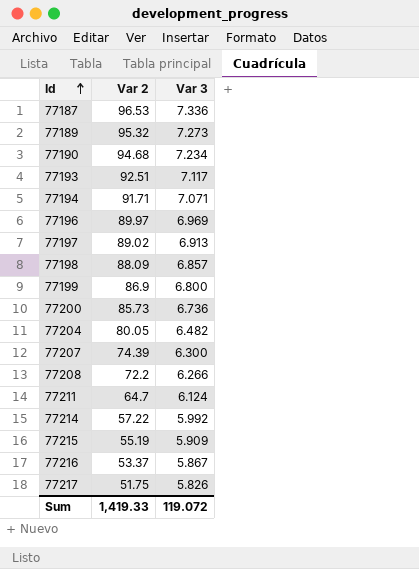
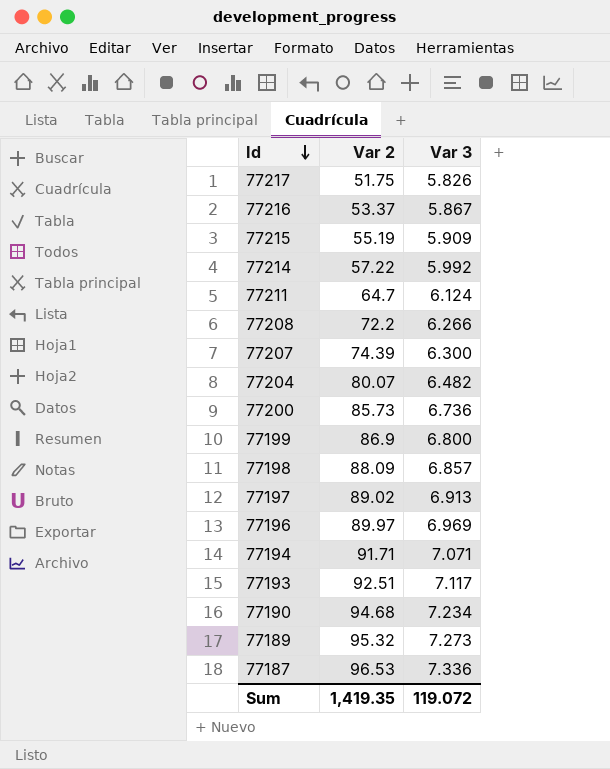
row order: Id ascending -> Id descending
77204 | Var 2: 80.05 -> 80.07
Sum | Var 2: 1,419.33 -> 1,419.35

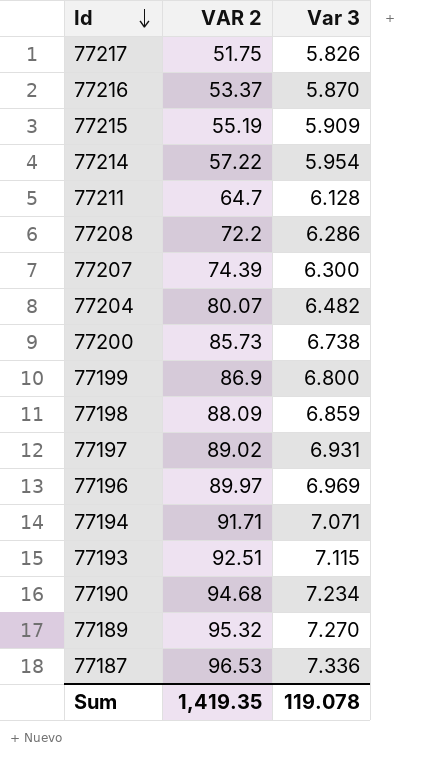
column name: Var 2 -> VAR 2
77216 | Var 3: 5.867 -> 5.870
77214 | Var 3: 5.992 -> 5.954
77211 | Var 3: 6.124 -> 6.128
77208 | Var 3: 6.266 -> 6.286
77200 | Var 3: 6.736 -> 6.738
77198 | Var 3: 6.857 -> 6.859
77197 | Var 3: 6.913 -> 6.931
77193 | Var 3: 7.117 -> 7.115
77189 | Var 3: 7.273 -> 7.270
Sum | Var 3: 119.072 -> 119.078

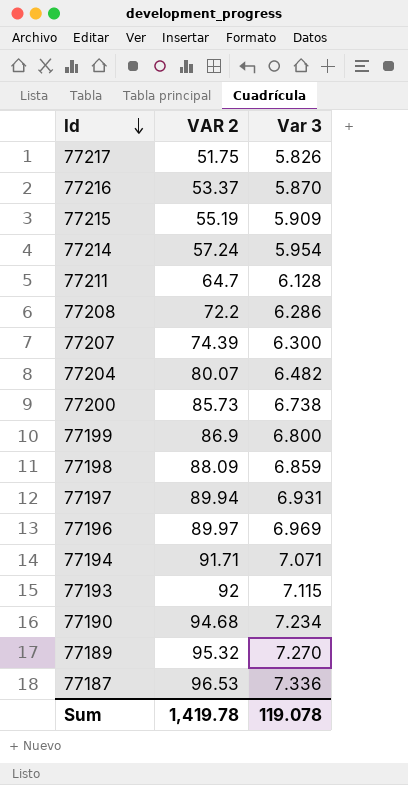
77214 | VAR 2: 57.22 -> 57.24
77197 | VAR 2: 89.02 -> 89.94
77193 | VAR 2: 92.51 -> 92
Sum | VAR 2: 1,419.35 -> 1,419.78

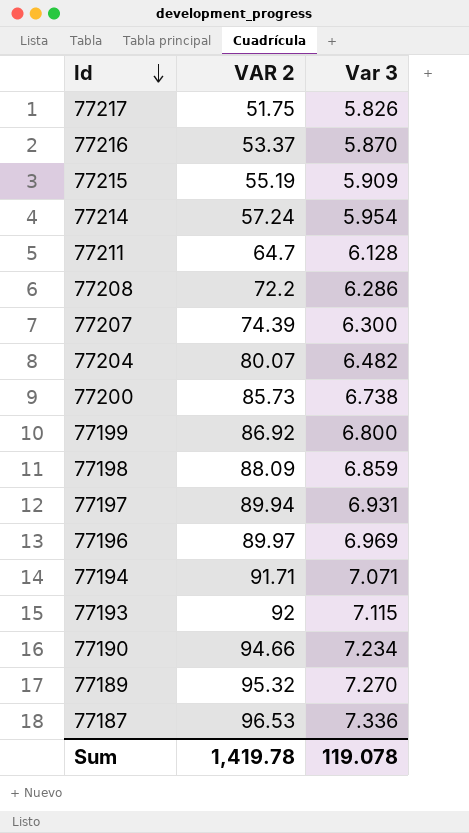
77199 | VAR 2: 86.9 -> 86.92
77190 | VAR 2: 94.68 -> 94.66

